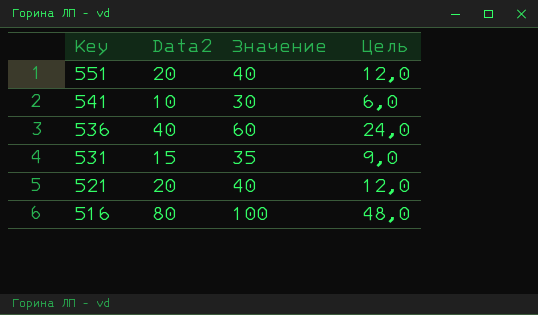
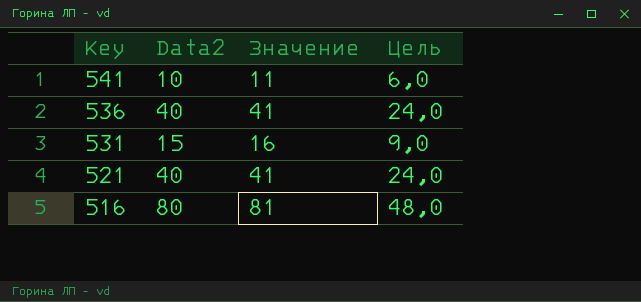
column Значение | formula: [Data2] + 20 -> [Data2] + 1
row 551: 20 | 40 | 12,0 -> none
521 | Data2: 20 -> 40
521 | Цель: 12,0 -> 24,0

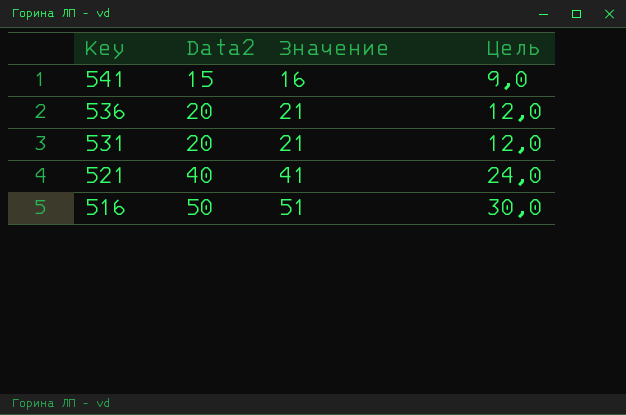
541 | Data2: 10 -> 15
541 | Значение: 11 -> 16
541 | Цель: 6,0 -> 9,0
536 | Data2: 40 -> 20
536 | Значение: 41 -> 21
536 | Цель: 24,0 -> 12,0
531 | Data2: 15 -> 20
531 | Значение: 16 -> 21
531 | Цель: 9,0 -> 12,0
516 | Data2: 80 -> 50
516 | Значение: 81 -> 51
516 | Цель: 48,0 -> 30,0

